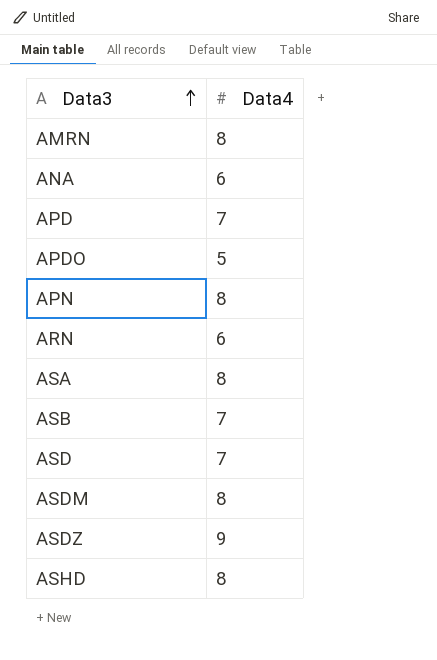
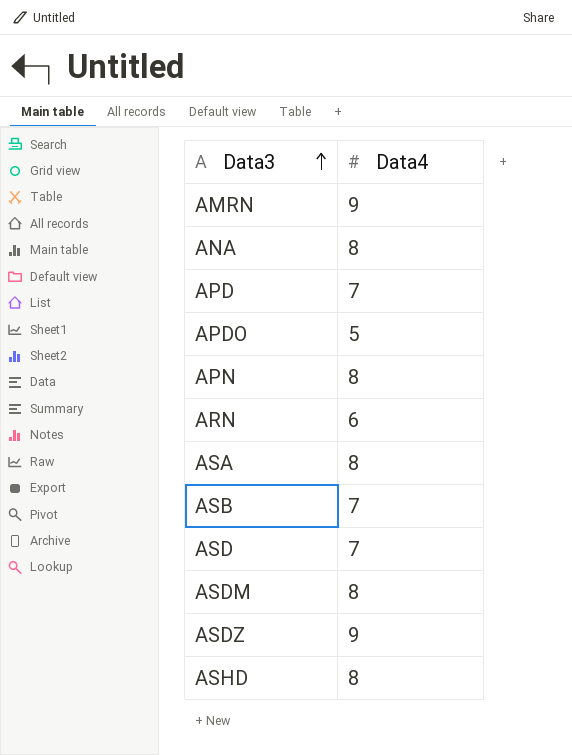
AMRN | Data4: 8 -> 9
ANA | Data4: 6 -> 8

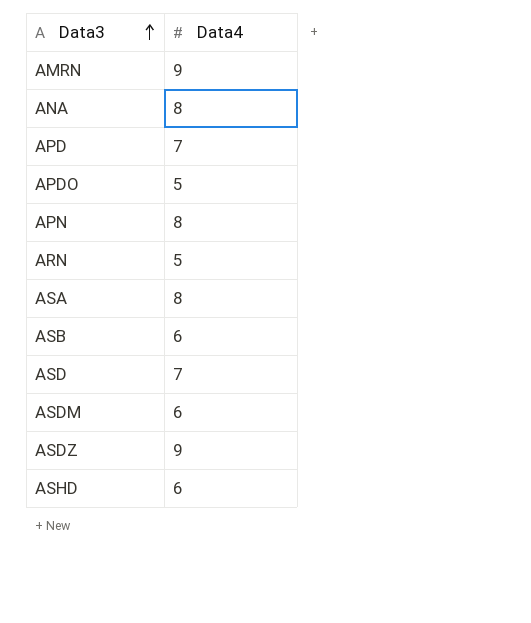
ARN | Data4: 6 -> 5
ASB | Data4: 7 -> 6
ASDM | Data4: 8 -> 6
ASHD | Data4: 8 -> 6

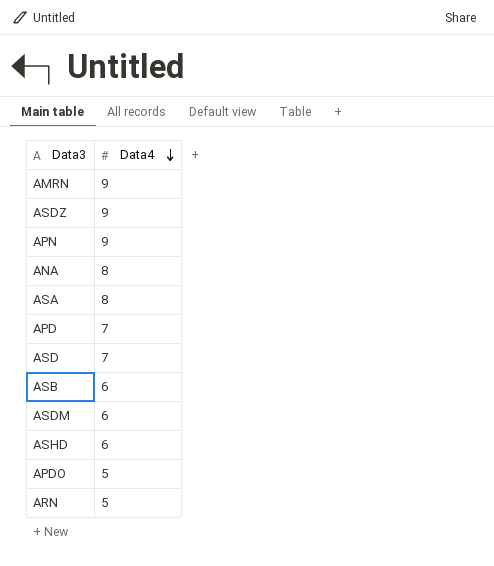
row order: Data3 ascending -> Data4 descending
APN | Data4: 8 -> 9

